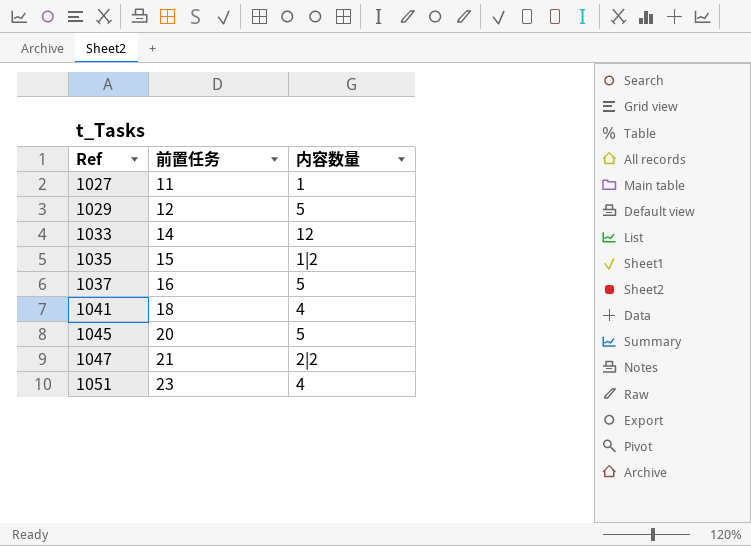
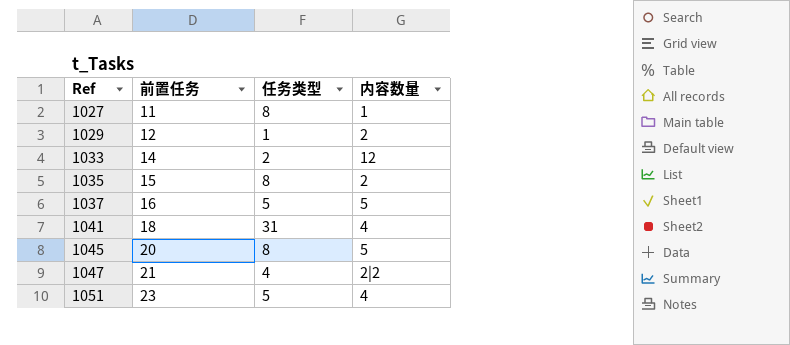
column 任务类型 | position: none -> 3
1029 | 内容数量: 5 -> 2
1035 | 内容数量: 1|2 -> 2

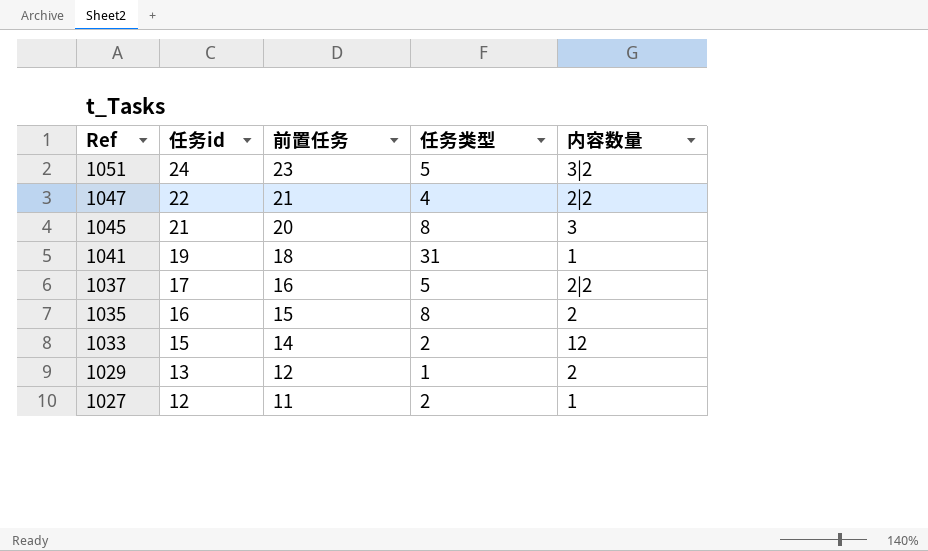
row order: Ref ascending -> Ref descending
column 任务id | position: none -> 2
1051 | 内容数量: 4 -> 3|2
1045 | 内容数量: 5 -> 3
1041 | 内容数量: 4 -> 1
1037 | 内容数量: 5 -> 2|2
1027 | 任务类型: 8 -> 2

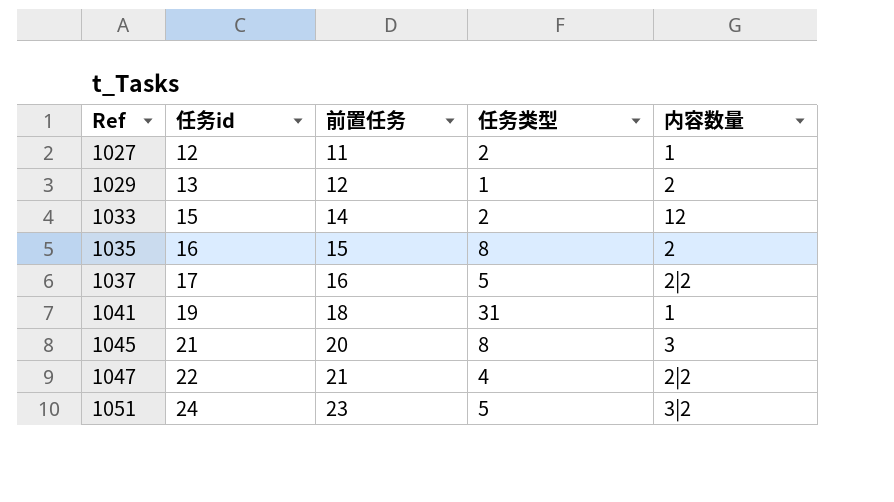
row order: Ref descending -> Ref ascending

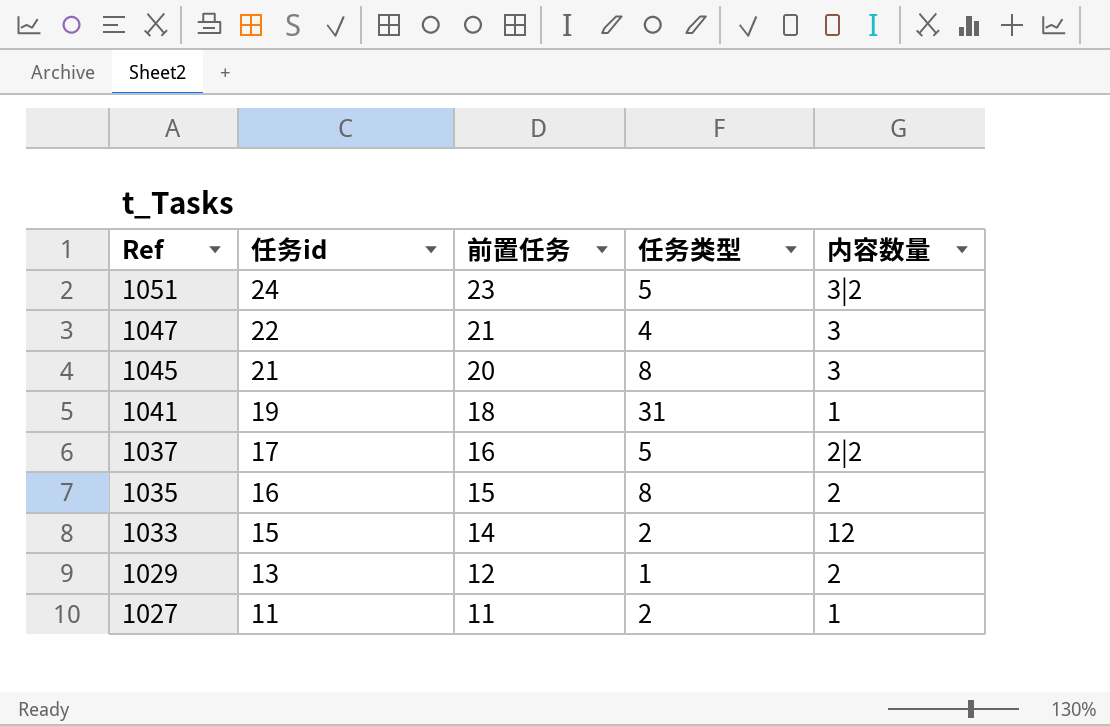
row order: Ref ascending -> Ref descending
1047 | 内容数量: 2|2 -> 3
1027 | 任务id: 12 -> 11

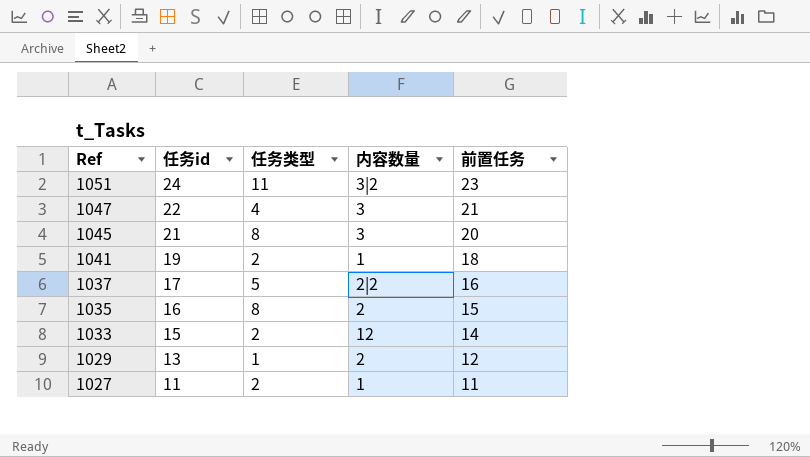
column 前置任务 | position: 3 -> 5
1051 | 任务类型: 5 -> 11
1041 | 任务类型: 31 -> 2

